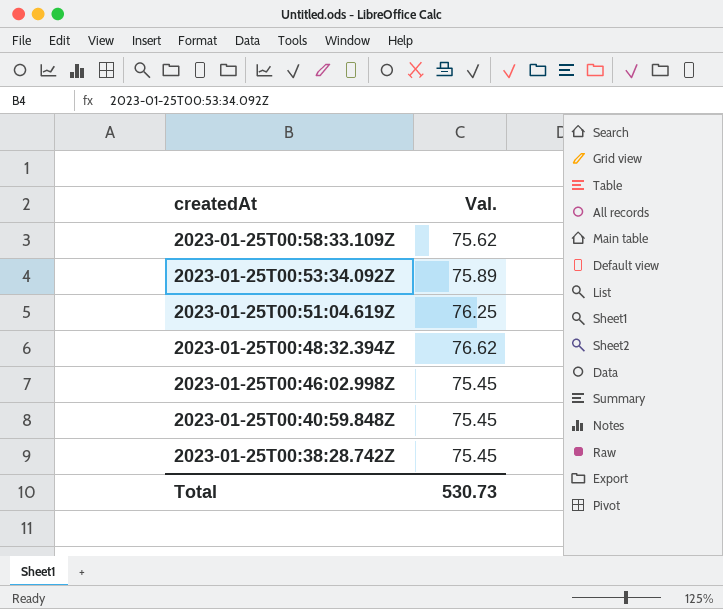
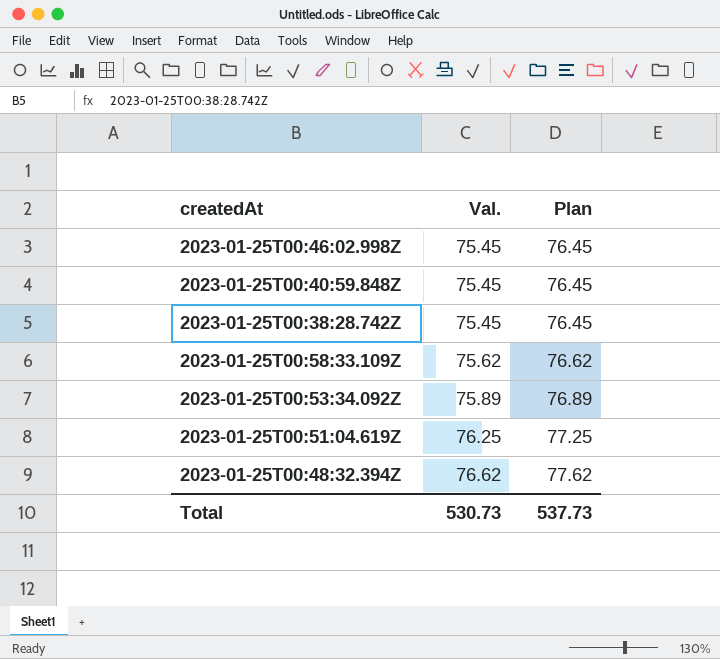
row order: createdAt descending -> Val. ascending
column Plan | formula: none -> [Val.] + 1

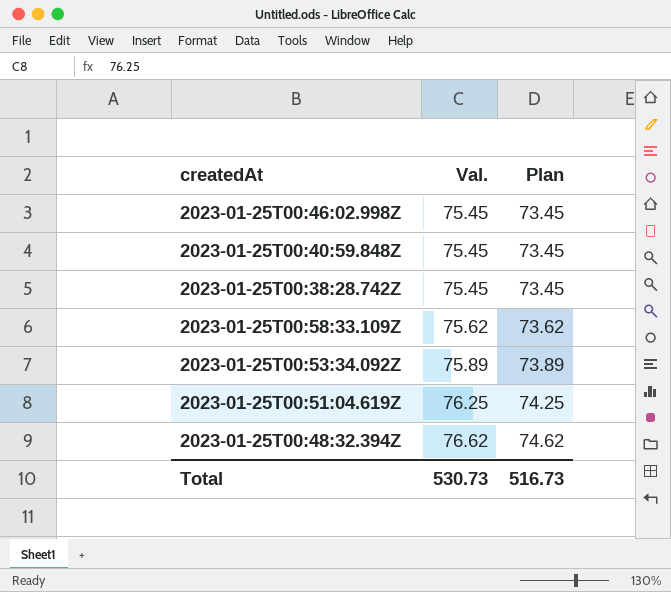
column Plan | formula: [Val.] + 1 -> [Val.] - 2
Total | Plan: 537.73 -> 516.73

